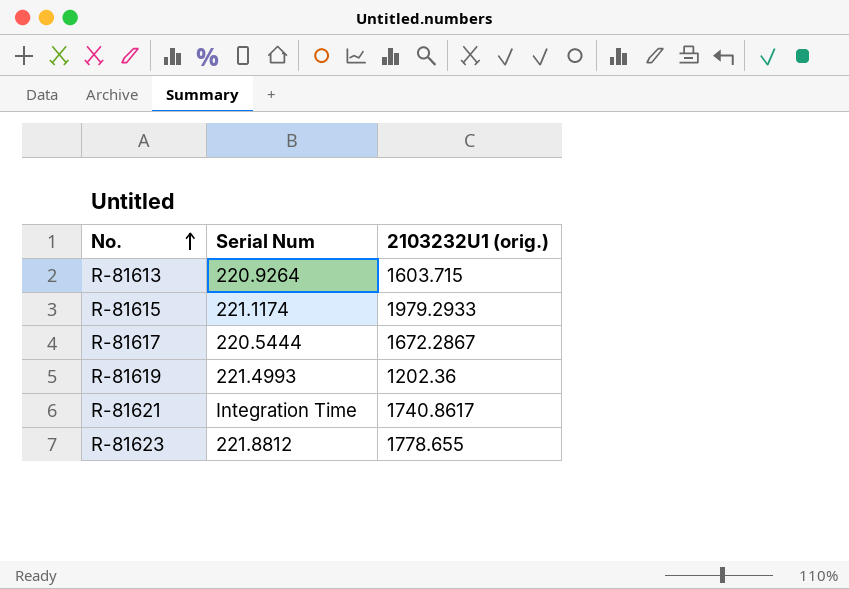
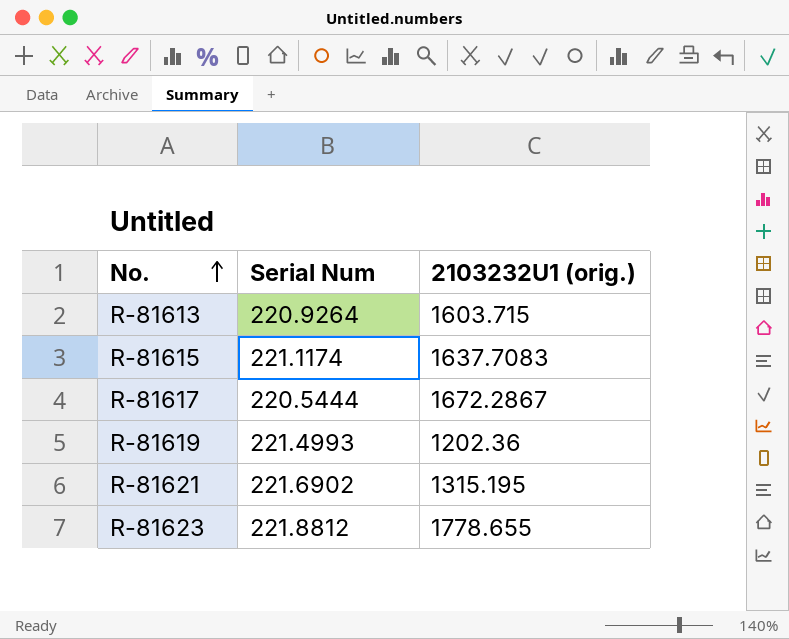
R-81615 | 2103232U1 (orig.): 1979.2933 -> 1637.7083
R-81621 | Serial Num: Integration Time -> 221.6902
R-81621 | 2103232U1 (orig.): 1740.8617 -> 1315.195

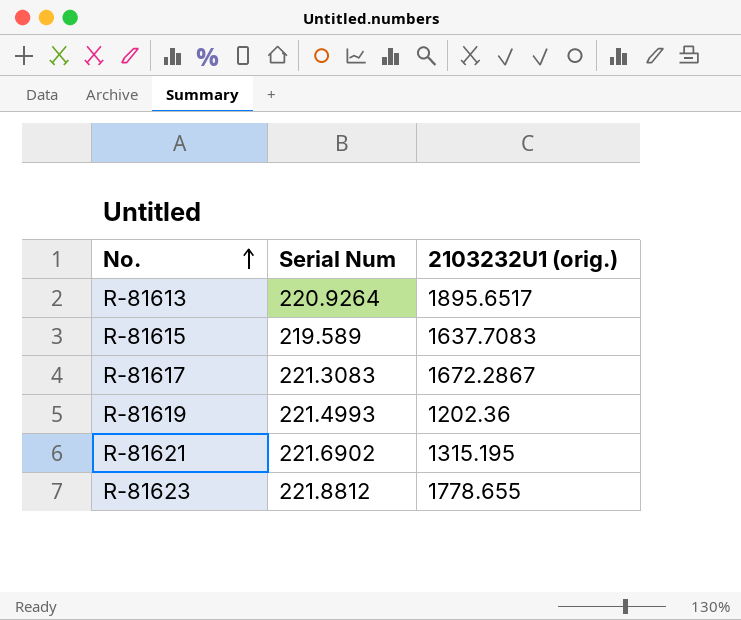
R-81613 | 2103232U1 (orig.): 1603.715 -> 1895.6517
R-81615 | Serial Num: 221.1174 -> 219.589
R-81617 | Serial Num: 220.5444 -> 221.3083

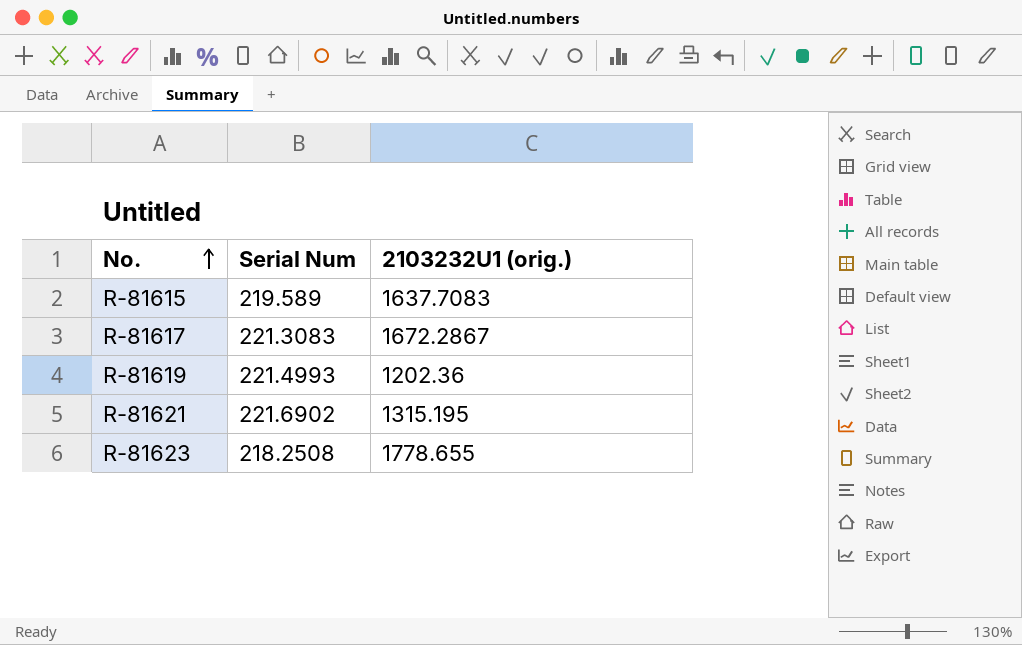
row R-81613: 220.9264 | 1895.6517 -> none
R-81623 | Serial Num: 221.8812 -> 218.2508

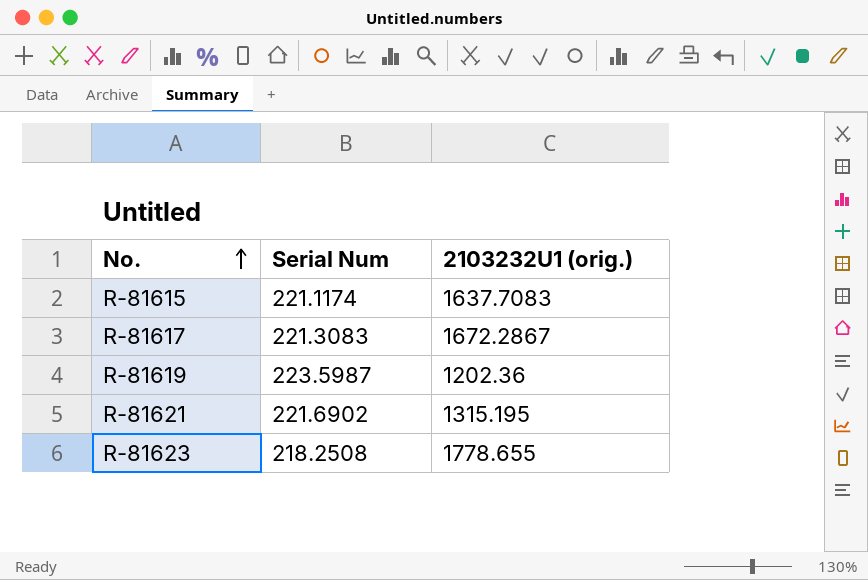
R-81615 | Serial Num: 219.589 -> 221.1174
R-81619 | Serial Num: 221.4993 -> 223.5987

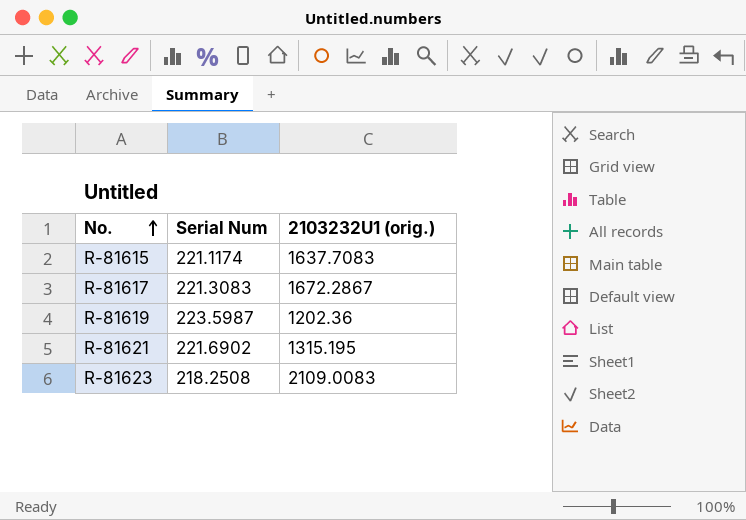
R-81623 | 2103232U1 (orig.): 1778.655 -> 2109.0083

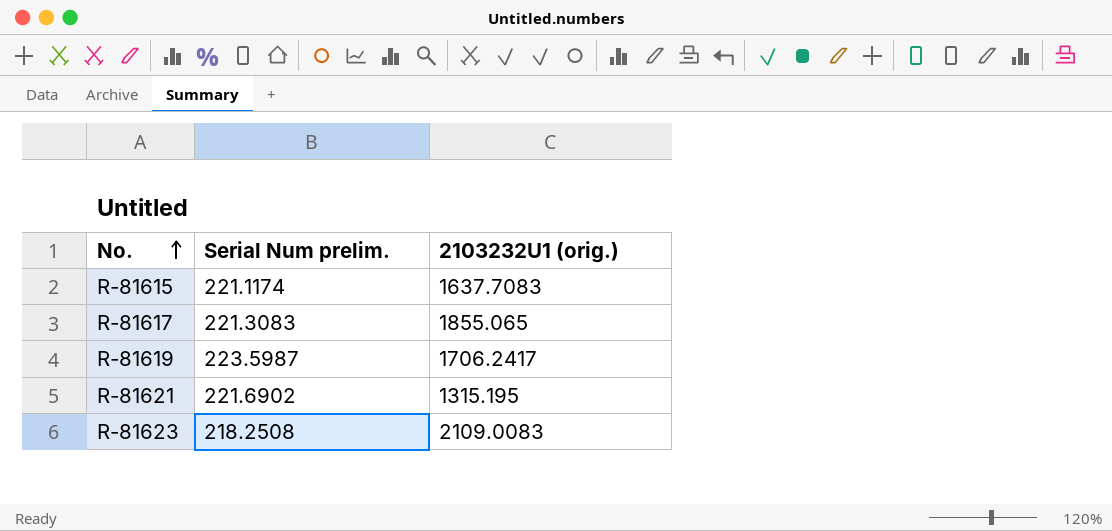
column name: Serial Num -> Serial Num prelim.
R-81617 | 2103232U1 (orig.): 1672.2867 -> 1855.065
R-81619 | 2103232U1 (orig.): 1202.36 -> 1706.2417

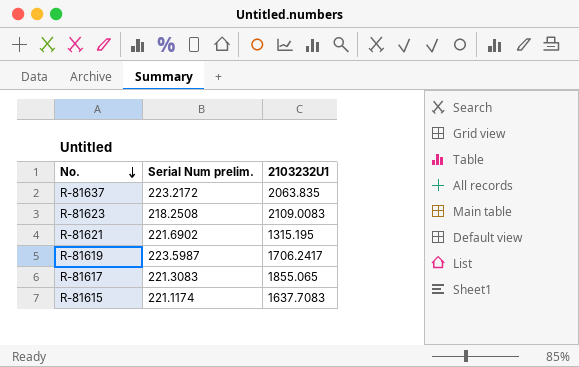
row order: No. ascending -> No. descending
column name: 2103232U1 (orig.) -> 2103232U1
row R-81637: none -> 223.2172 | 2063.835

